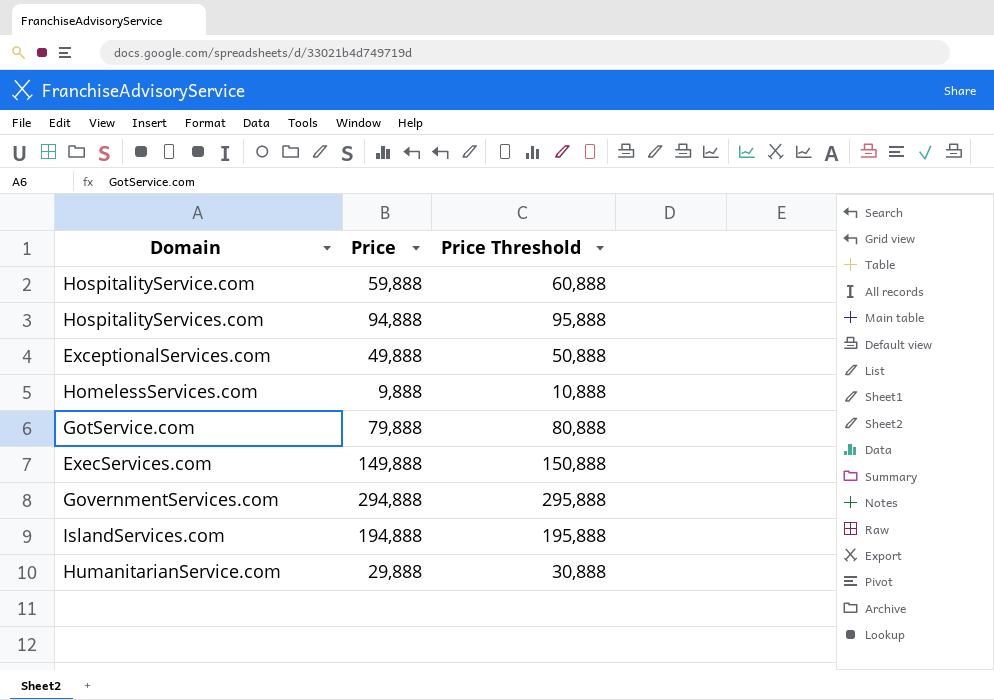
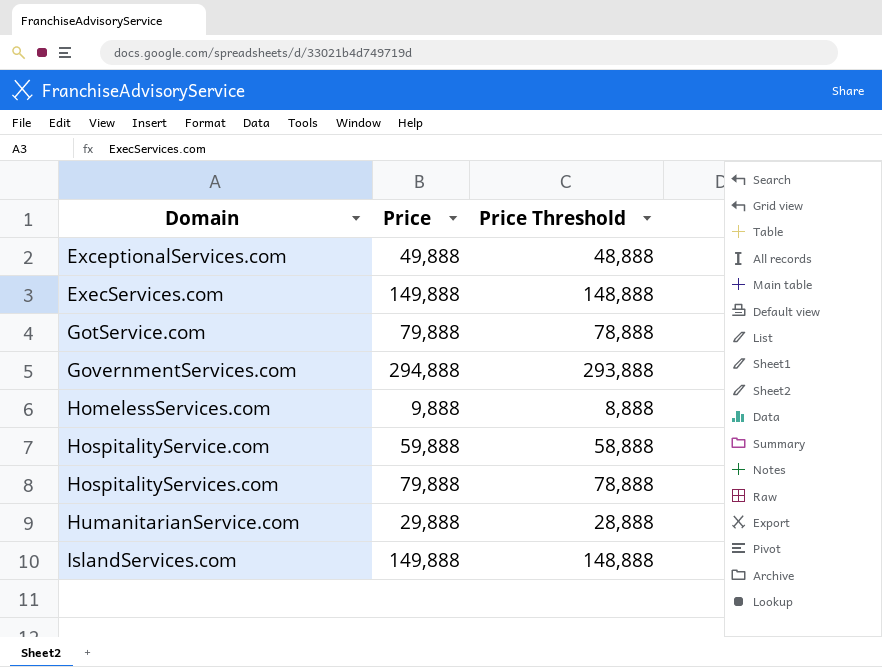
row order: none -> Domain ascending
column Price Threshold | formula: [Price] + 1000 -> [Price] - 1000
HospitalityServices.com | Price: 94,888 -> 79,888
IslandServices.com | Price: 194,888 -> 149,888

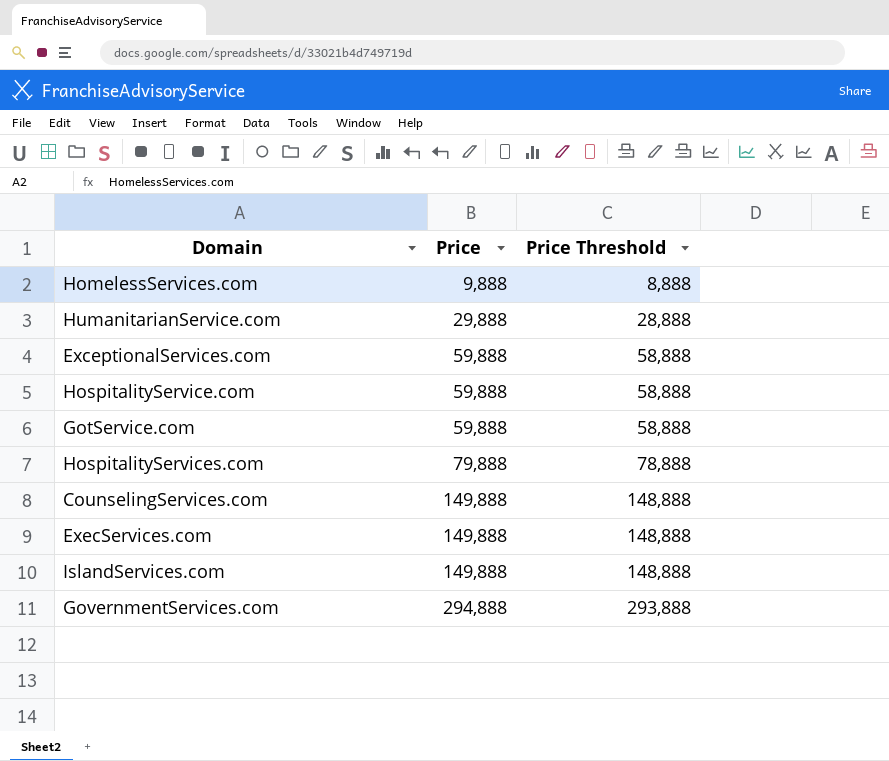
row order: Domain ascending -> Price ascending
ExceptionalServices.com | Price: 49,888 -> 59,888
ExceptionalServices.com | Price Threshold: 48,888 -> 58,888
GotService.com | Price: 79,888 -> 59,888
GotService.com | Price Threshold: 78,888 -> 58,888
row CounselingServices.com: none -> 149,888 | 148,888

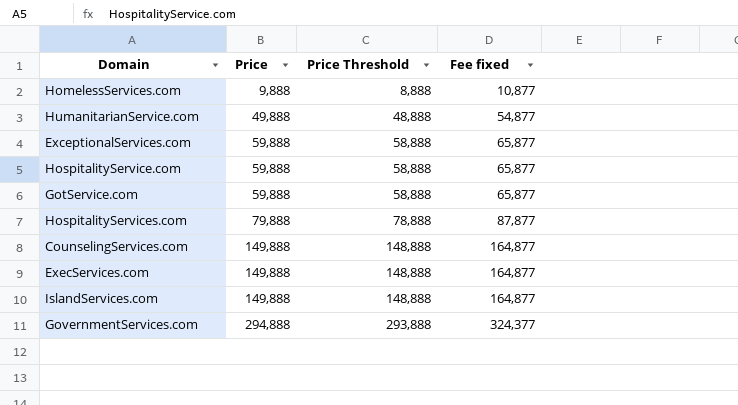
column Fee fixed | formula: none -> [Price] * 1.1
HumanitarianService.com | Price: 29,888 -> 49,888
HumanitarianService.com | Price Threshold: 28,888 -> 48,888

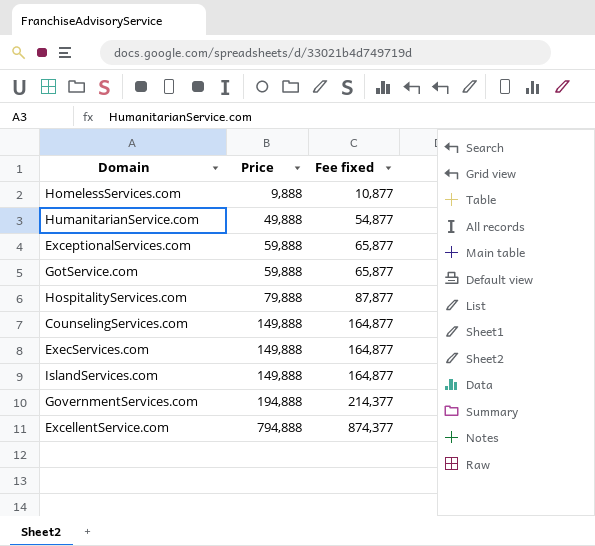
column Price Threshold | formula: [Price] - 1000 -> none
row HospitalityService.com: 59,888 | 58,888 | 65,877 -> none
GovernmentServices.com | Price: 294,888 -> 194,888
GovernmentServices.com | Fee fixed: 324,377 -> 214,377
row ExcellentService.com: none -> 794,888 | 874,377

